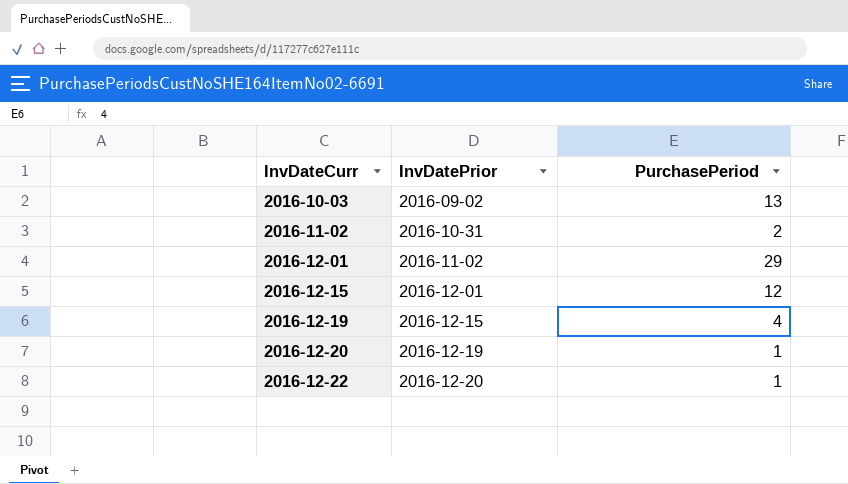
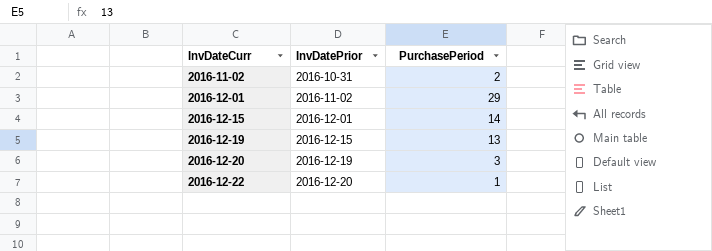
row 2016-10-03: 2016-09-02 | 13 -> none
2016-12-15 | PurchasePeriod: 12 -> 14
2016-12-19 | PurchasePeriod: 4 -> 13
2016-12-20 | PurchasePeriod: 1 -> 3

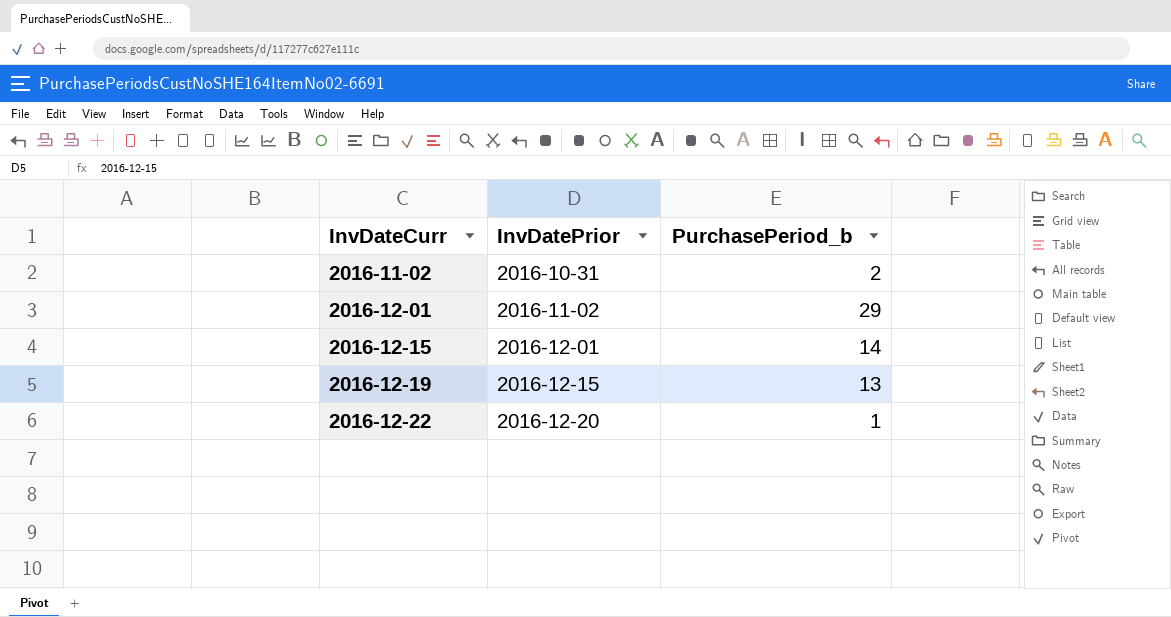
column name: PurchasePeriod -> PurchasePeriod_b
row 2016-12-20: 2016-12-19 | 3 -> none

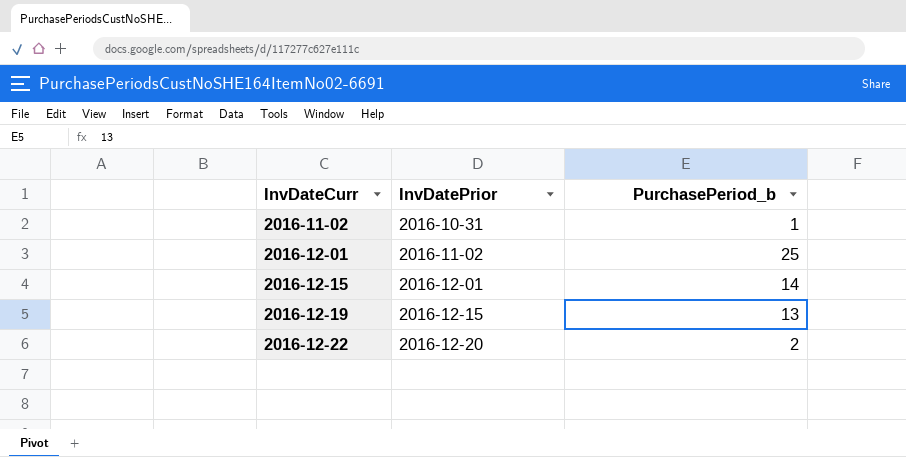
2016-11-02 | PurchasePeriod_b: 2 -> 1
2016-12-01 | PurchasePeriod_b: 29 -> 25
2016-12-22 | PurchasePeriod_b: 1 -> 2

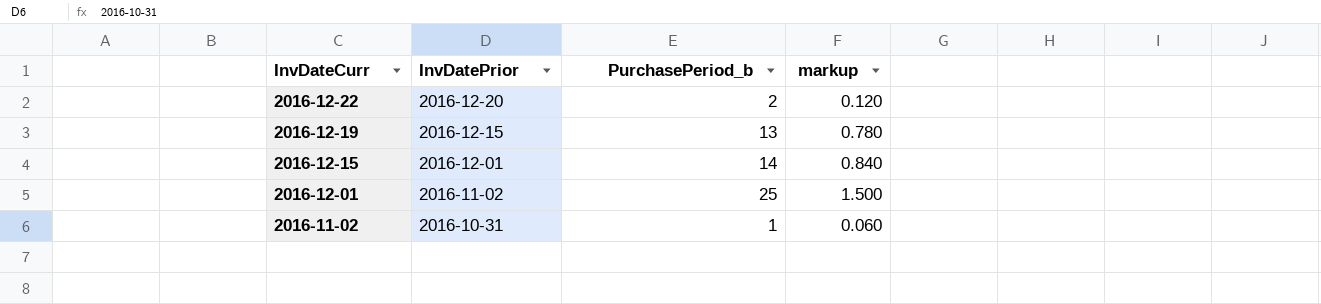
row order: InvDateCurr ascending -> InvDateCurr descending
column markup | formula: none -> [PurchasePeriod_b] * 0.06

